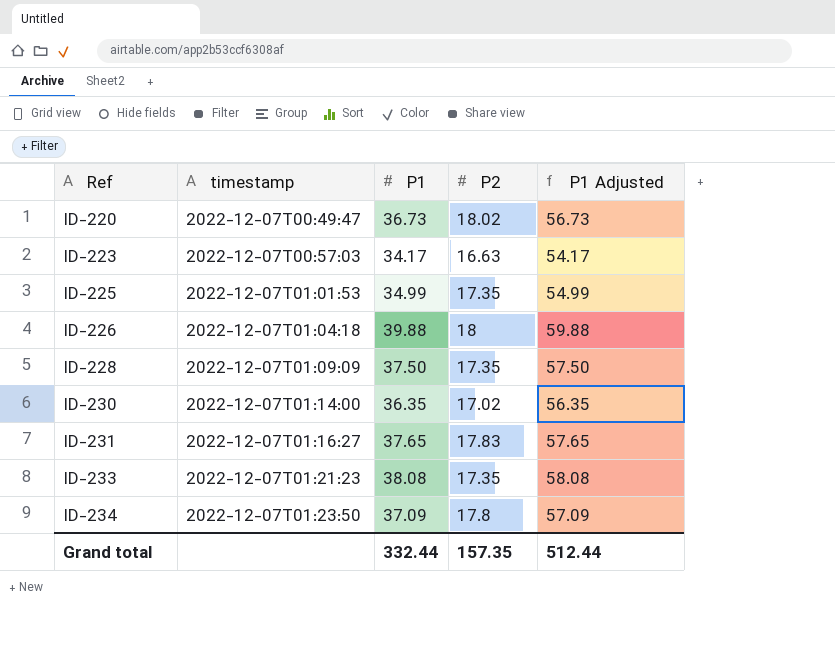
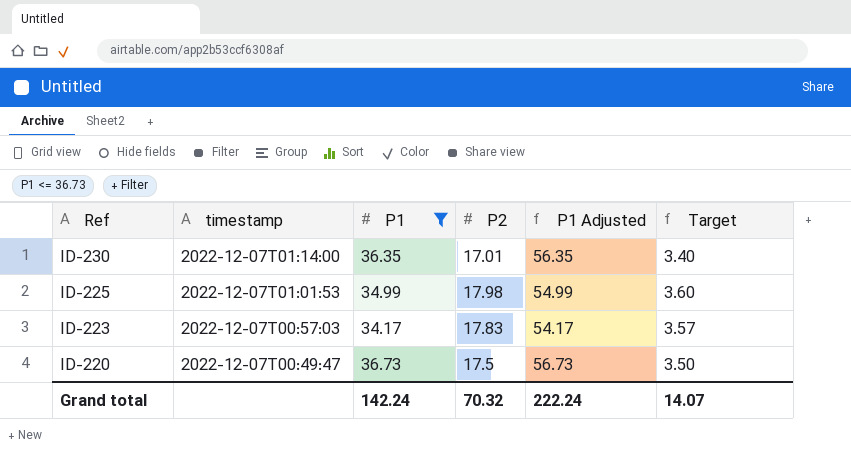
filter: none -> P1 <= 36.73
row order: Ref ascending -> Ref descending
column Target | formula: none -> [P2] * 0.2
ID-230 | P2: 17.02 -> 17.01
ID-225 | P2: 17.35 -> 17.98
ID-223 | P2: 16.63 -> 17.83
ID-220 | P2: 18.02 -> 17.5
Grand total | P1: 332.44 -> 142.24
Grand total | P2: 157.35 -> 70.32
Grand total | P1 Adjusted: 512.44 -> 222.24

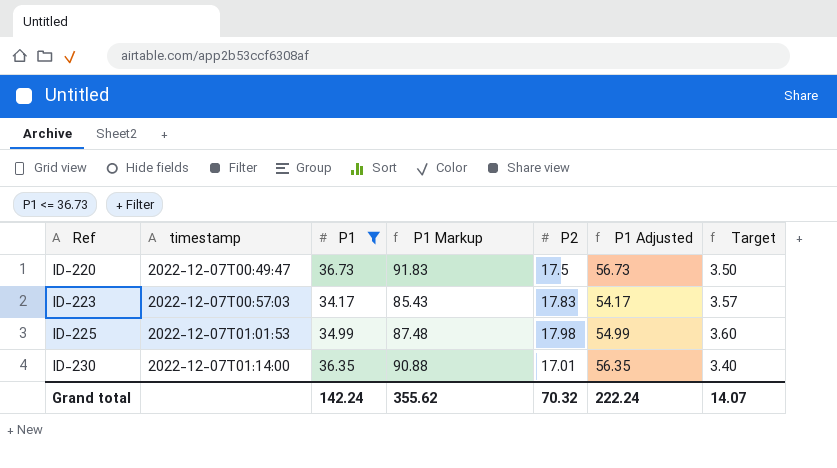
row order: Ref descending -> Ref ascending
column P1 Markup | formula: none -> [P1] * 2.5

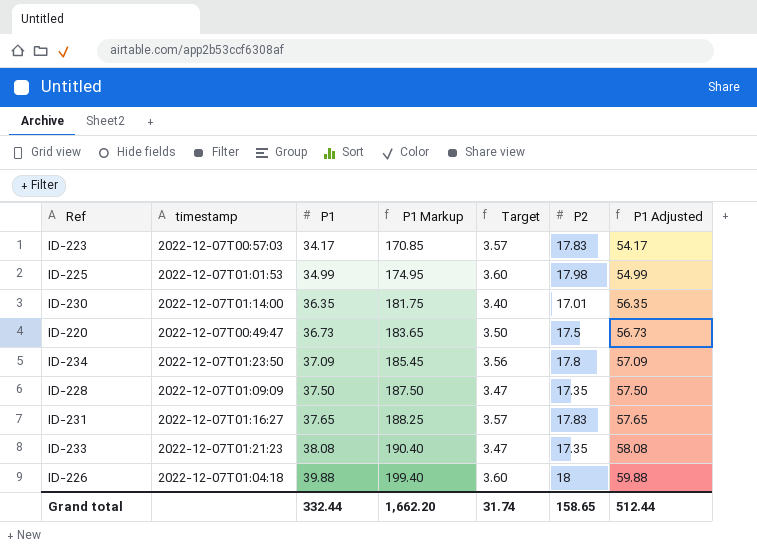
filter: P1 <= 36.73 -> none
row order: Ref ascending -> P1 ascending
column P1 Markup | formula: [P1] * 2.5 -> [P1] * 5
column Target | position: 7 -> 5
Grand total | P1: 142.24 -> 332.44
Grand total | P1 Markup: 355.62 -> 1,662.20
Grand total | Target: 14.07 -> 31.74
Grand total | P2: 70.32 -> 158.65
Grand total | P1 Adjusted: 222.24 -> 512.44

